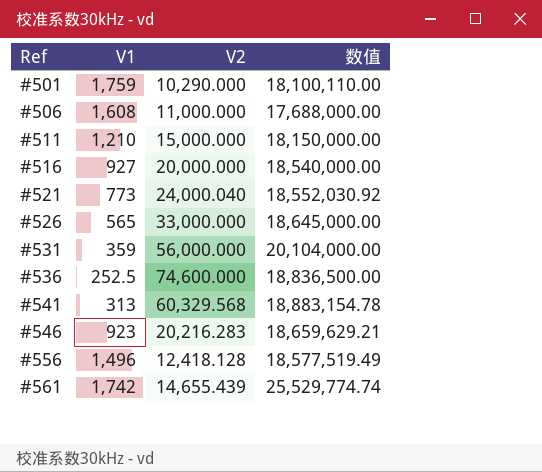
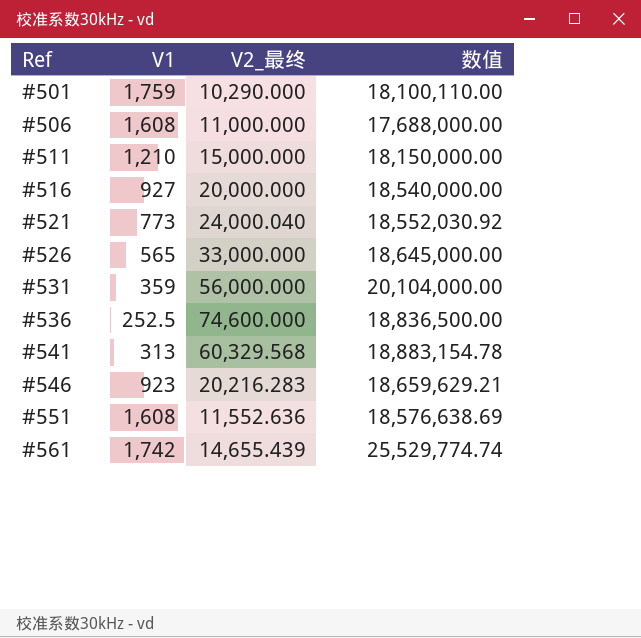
column name: V2 -> V2_最终
row #556: 1,496 | 12,418.128 | 18,577,519.49 -> none
row #551: none -> 1,608 | 11,552.636 | 18,576,638.69

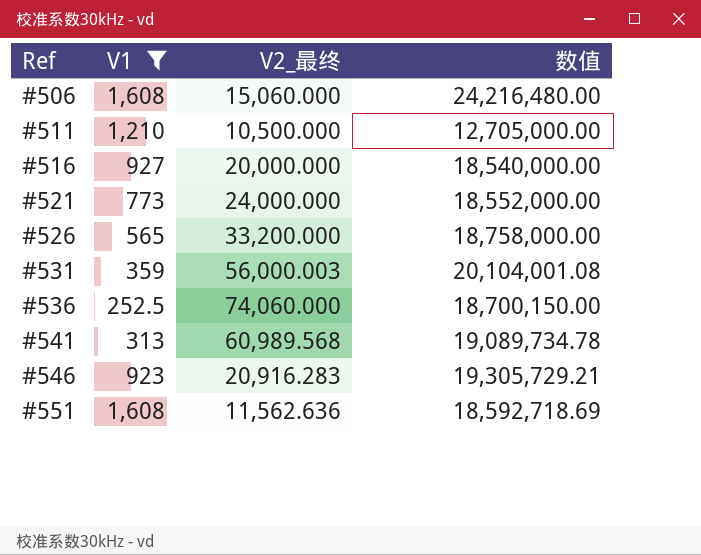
filter: none -> V1 <= 1,608
#506 | V2_最终: 11,000.000 -> 15,060.000
#506 | 数值: 17,688,000.00 -> 24,216,480.00
#511 | V2_最终: 15,000.000 -> 10,500.000
#511 | 数值: 18,150,000.00 -> 12,705,000.00
#521 | V2_最终: 24,000.040 -> 24,000.000
#521 | 数值: 18,552,030.92 -> 18,552,000.00
#526 | V2_最终: 33,000.000 -> 33,200.000
#526 | 数值: 18,645,000.00 -> 18,758,000.00
#531 | V2_最终: 56,000.000 -> 56,000.003
#531 | 数值: 20,104,000.00 -> 20,104,001.08
#536 | V2_最终: 74,600.000 -> 74,060.000
#536 | 数值: 18,836,500.00 -> 18,700,150.00
#541 | V2_最终: 60,329.568 -> 60,989.568
#541 | 数值: 18,883,154.78 -> 19,089,734.78
#546 | V2_最终: 20,216.283 -> 20,916.283
#546 | 数值: 18,659,629.21 -> 19,305,729.21
#551 | V2_最终: 11,552.636 -> 11,562.636
#551 | 数值: 18,576,638.69 -> 18,592,718.69

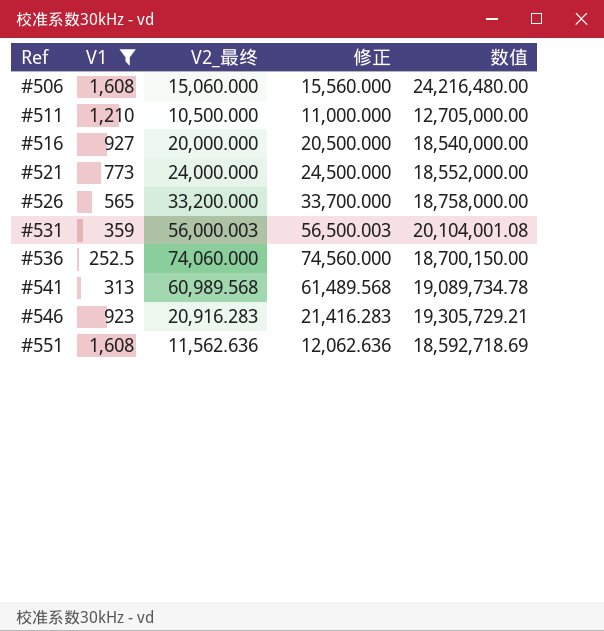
column 修正 | formula: none -> [V2_最终] + 500

